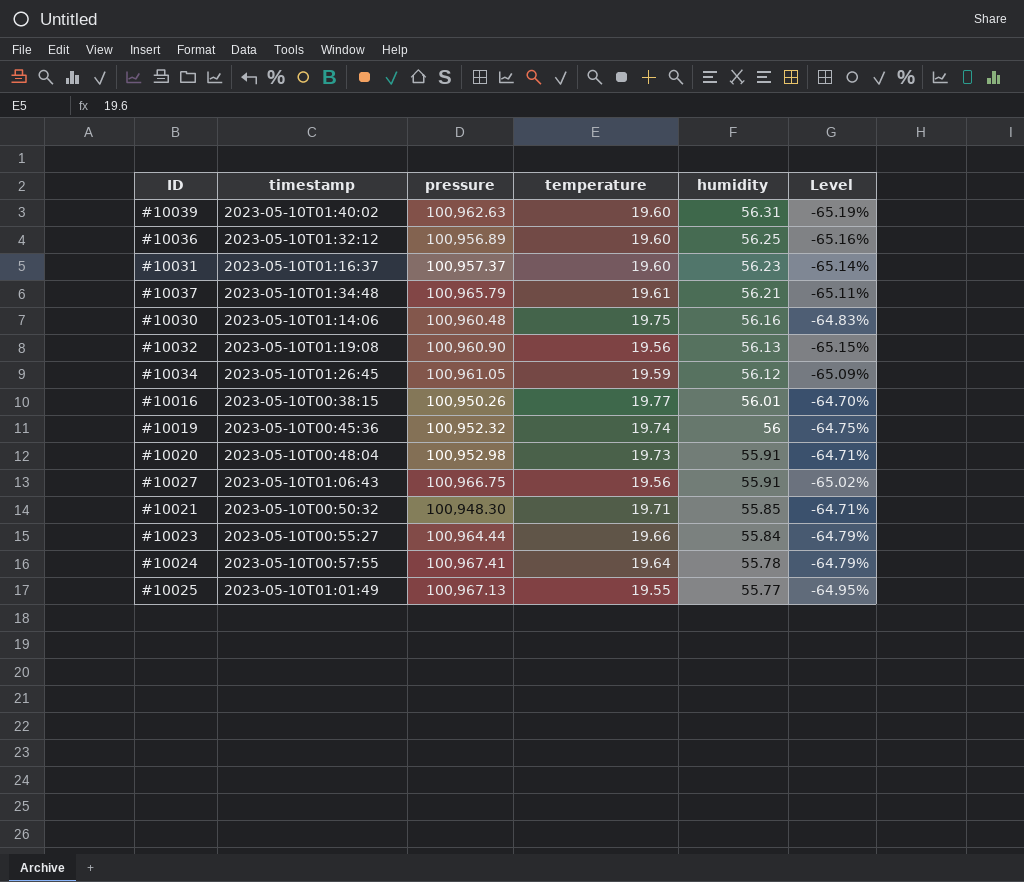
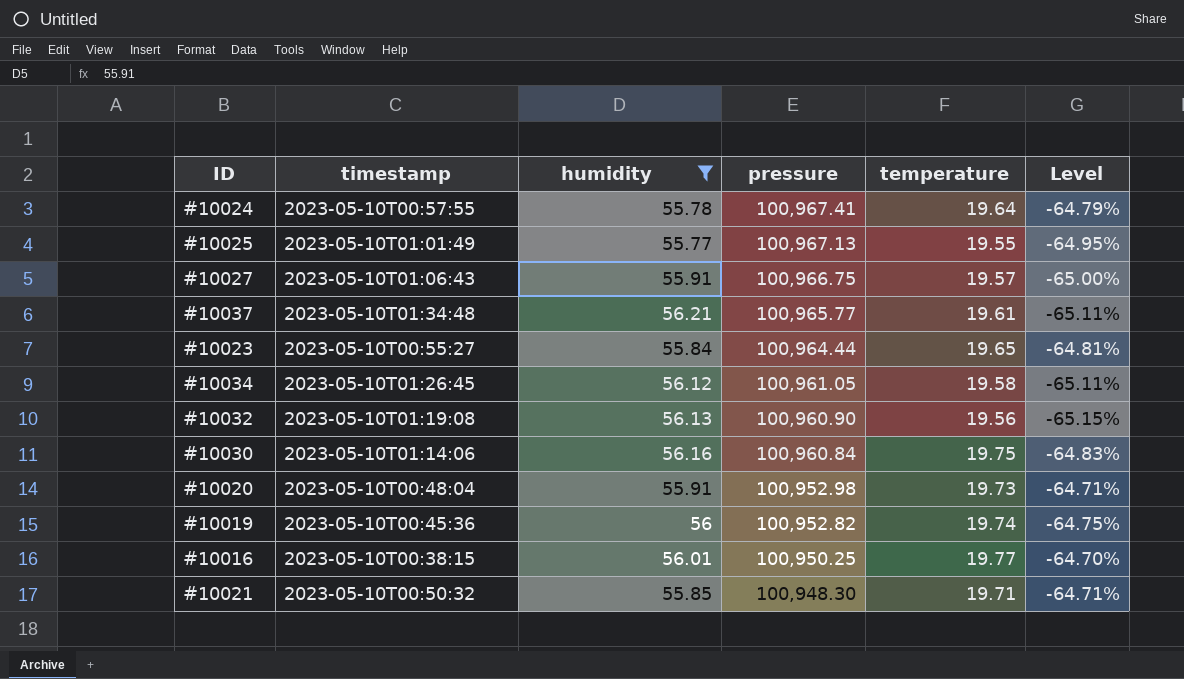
filter: none -> humidity <= 56.21
row order: humidity descending -> pressure descending
column humidity | position: 5 -> 3
#10027 | temperature: 19.56 -> 19.57
#10027 | Level: -65.02% -> -65.00%
#10037 | pressure: 100,965.79 -> 100,965.77
#10023 | temperature: 19.66 -> 19.65
#10023 | Level: -64.79% -> -64.81%
#10034 | temperature: 19.59 -> 19.58
#10034 | Level: -65.09% -> -65.11%
#10030 | pressure: 100,960.48 -> 100,960.84
#10019 | pressure: 100,952.32 -> 100,952.82
#10016 | pressure: 100,950.26 -> 100,950.25

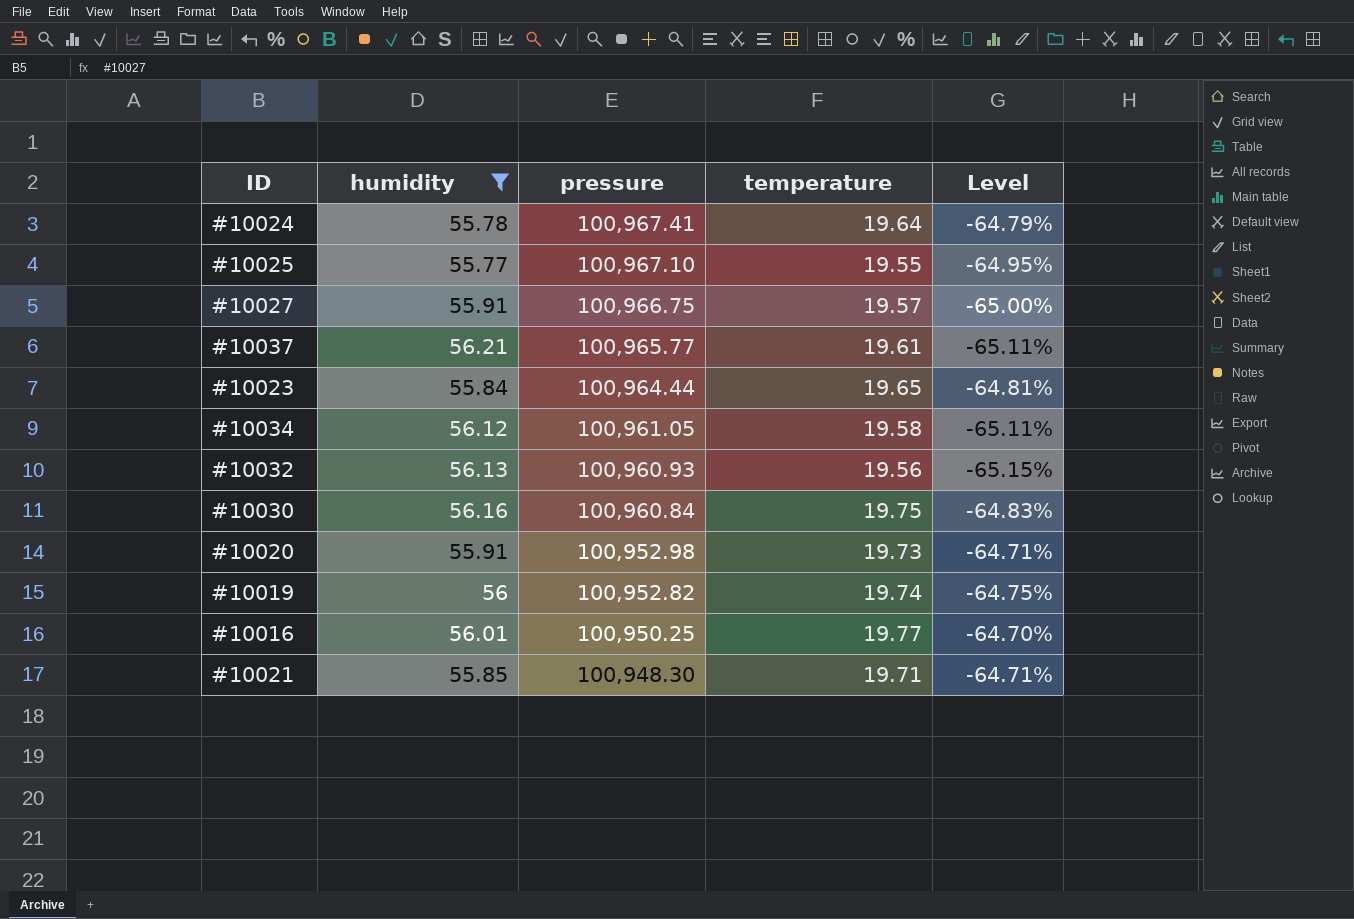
column timestamp | position: 2 -> none
#10025 | pressure: 100,967.13 -> 100,967.10
#10032 | pressure: 100,960.90 -> 100,960.93

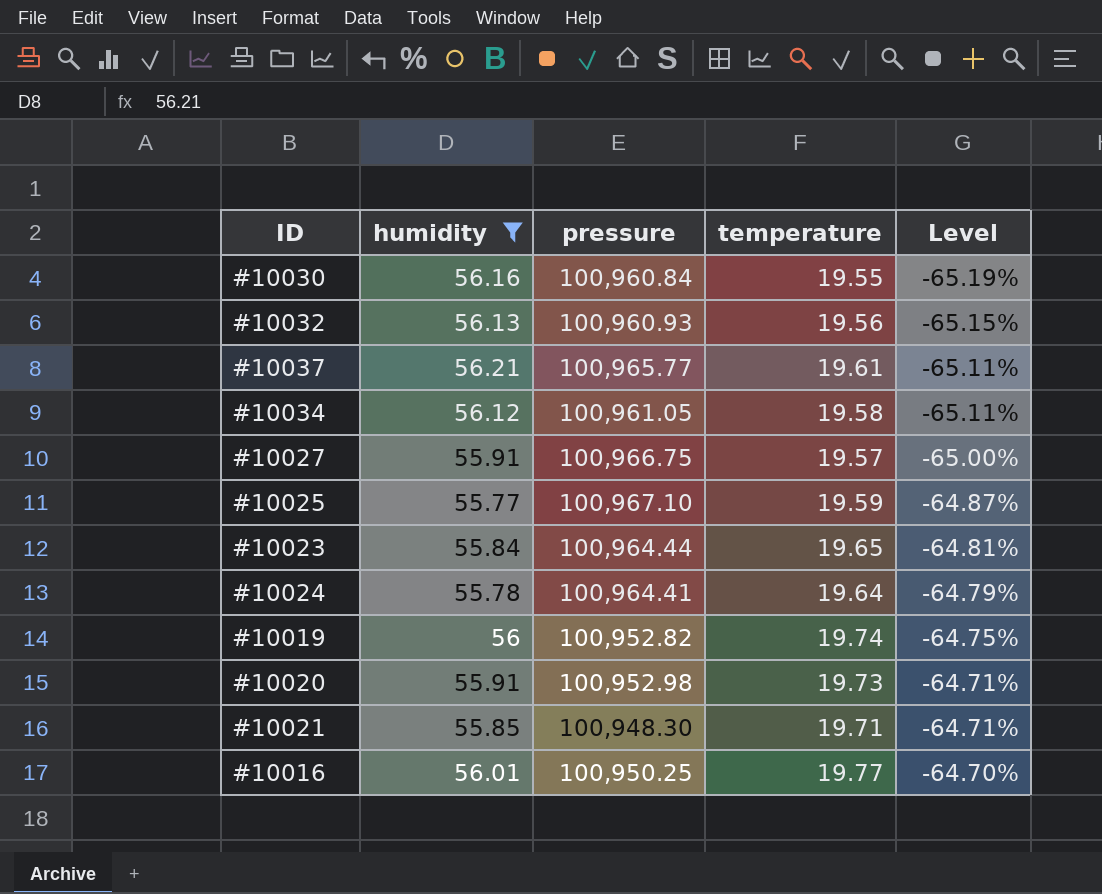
row order: pressure descending -> Level ascending
#10030 | temperature: 19.75 -> 19.55
#10030 | Level: -64.83% -> -65.19%
#10025 | temperature: 19.55 -> 19.59
#10025 | Level: -64.95% -> -64.87%
#10024 | pressure: 100,967.41 -> 100,964.41

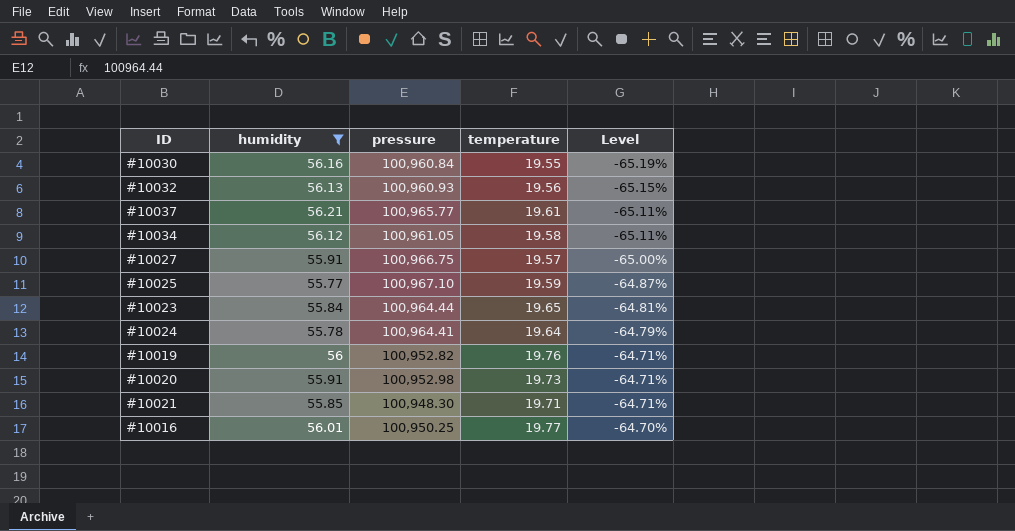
#10019 | temperature: 19.74 -> 19.76
#10019 | Level: -64.75% -> -64.71%

